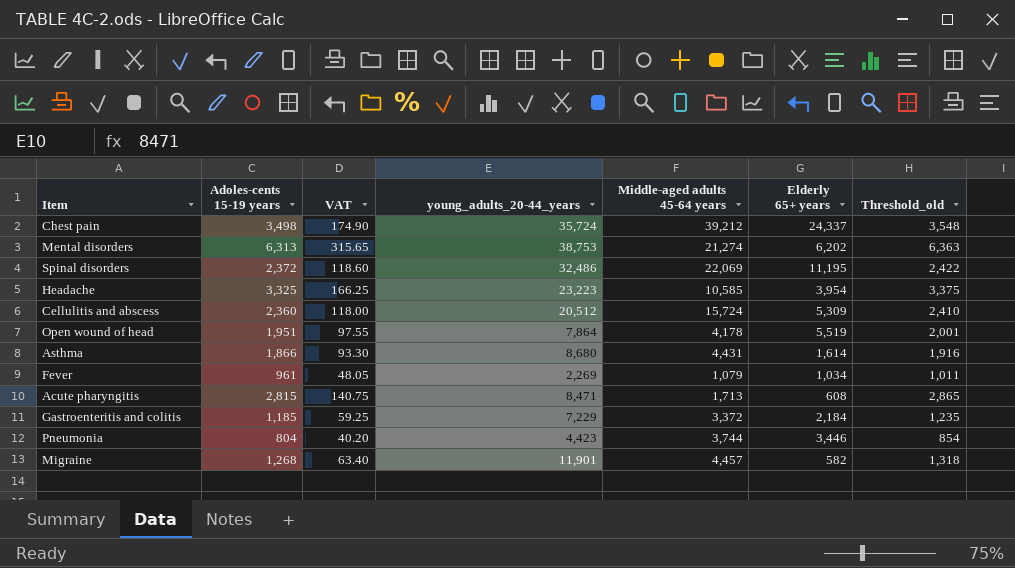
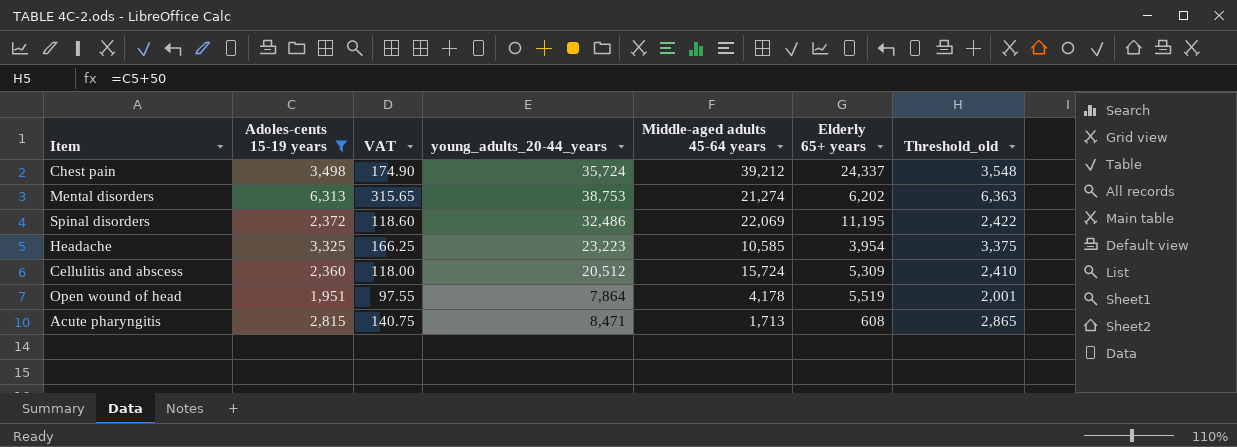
filter: none -> Adoles-cents 15-19 years >= 1,951

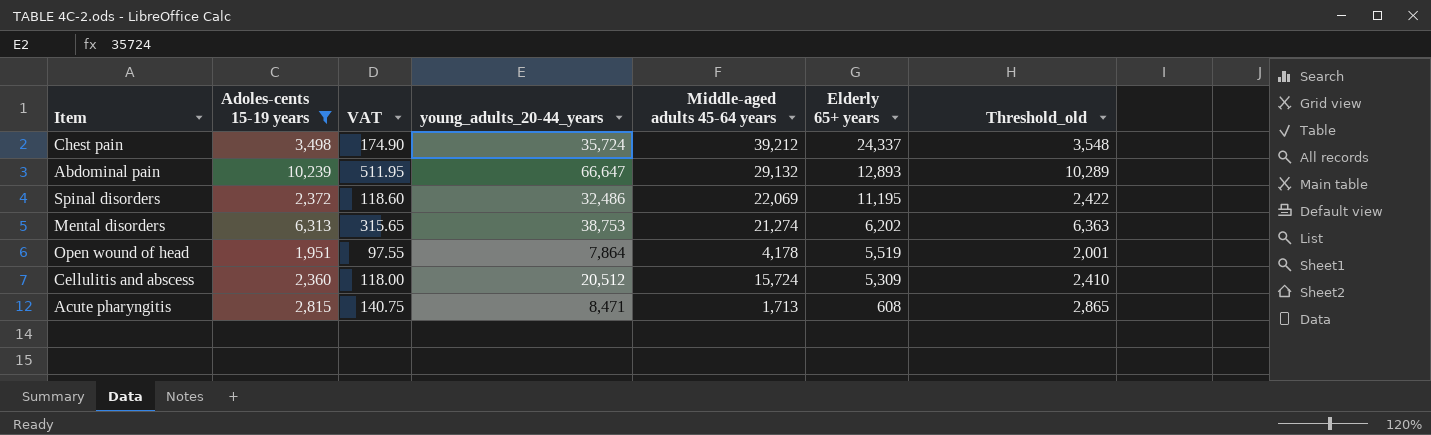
row order: none -> Elderly 65+ years descending
row Headache: 3,325 | 166.25 | 23,223 | 10,585 | 3,954 | 3,375 -> none
row Abdominal pain: none -> 10,239 | 511.95 | 66,647 | 29,132 | 12,893 | 10,289

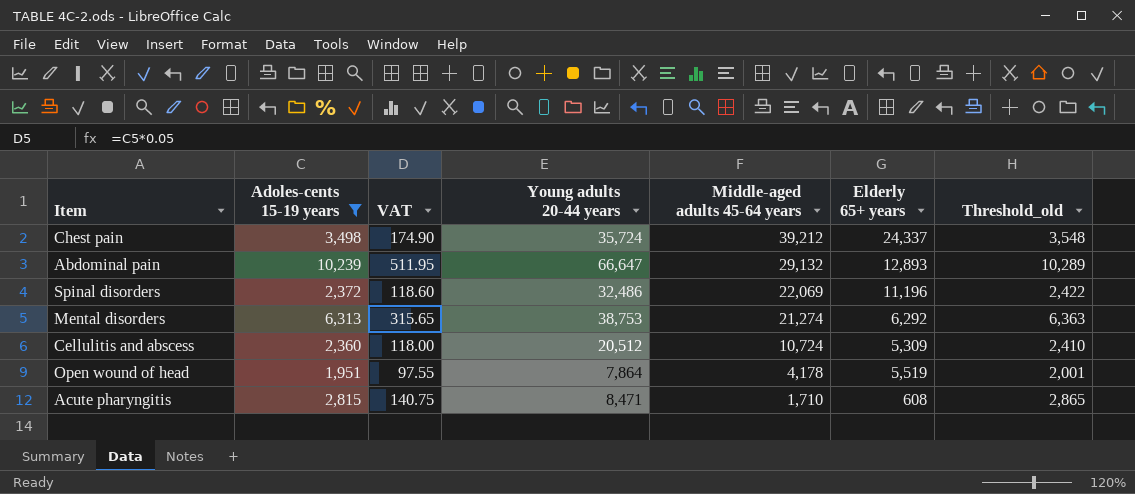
row order: Elderly 65+ years descending -> Middle-aged adults 45-64 years descending
column name: young_adults_20-44_years -> Young adults 20-44 years
Spinal disorders | Elderly 65+ years: 11,195 -> 11,196
Mental disorders | Elderly 65+ years: 6,202 -> 6,292
Cellulitis and abscess | Middle-aged adults 45-64 years: 15,724 -> 10,724
Acute pharyngitis | Middle-aged adults 45-64 years: 1,713 -> 1,710

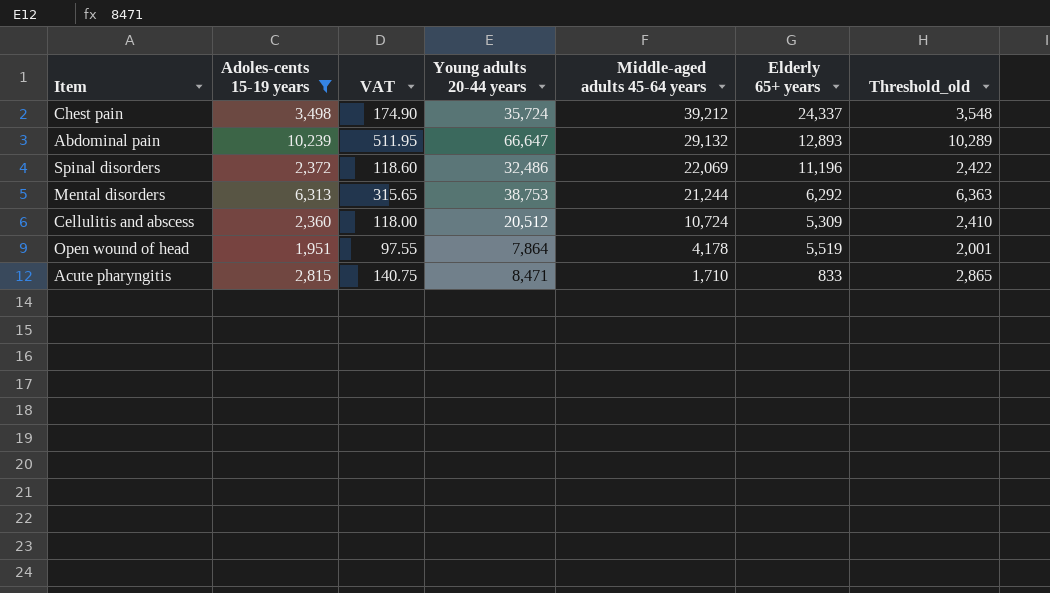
Mental disorders | Middle-aged adults 45-64 years: 21,274 -> 21,244
Acute pharyngitis | Elderly 65+ years: 608 -> 833

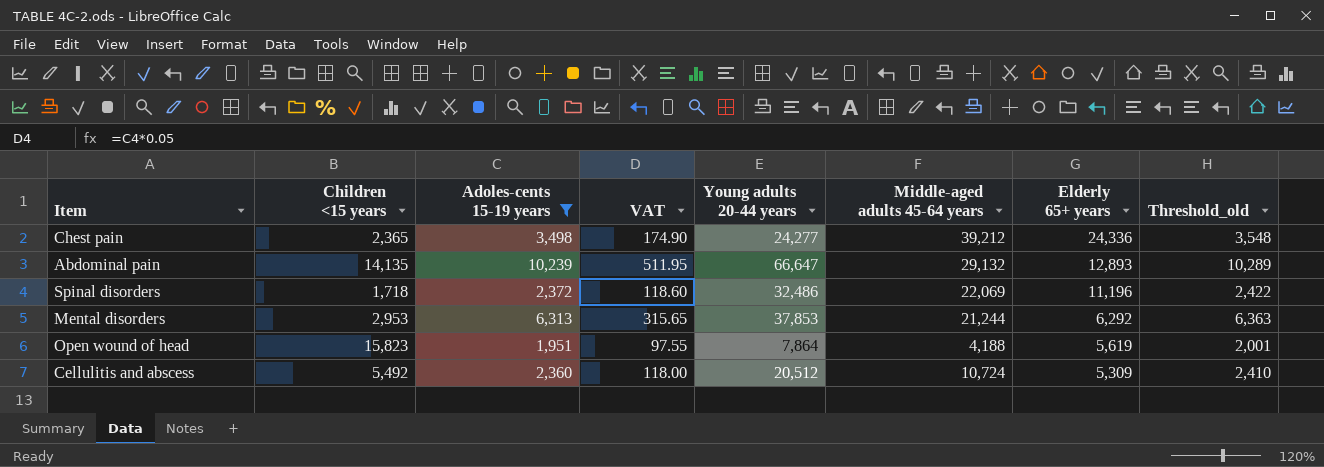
row order: Middle-aged adults 45-64 years descending -> Elderly 65+ years descending
column Children <15 years | position: none -> 2
row Acute pharyngitis: 2,815 | 140.75 | 8,471 | 1,710 | 833 | 2,865 -> none
Chest pain | Young adults 20-44 years: 35,724 -> 24,277
Chest pain | Elderly 65+ years: 24,337 -> 24,336
Mental disorders | Young adults 20-44 years: 38,753 -> 37,853
Open wound of head | Middle-aged adults 45-64 years: 4,178 -> 4,188
Open wound of head | Elderly 65+ years: 5,519 -> 5,619

